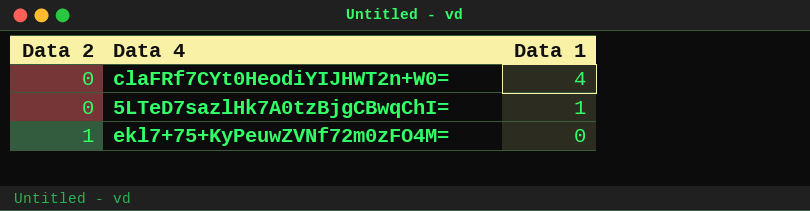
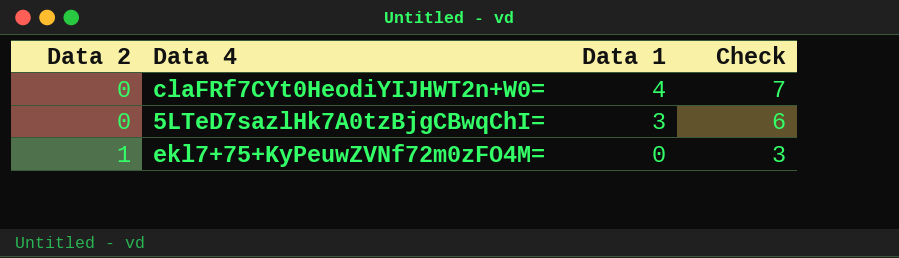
column Check | formula: none -> [Data 1] + 3
5LTeD7sazlHk7A0tzBjgCBwqChI= | Data 1: 1 -> 3

